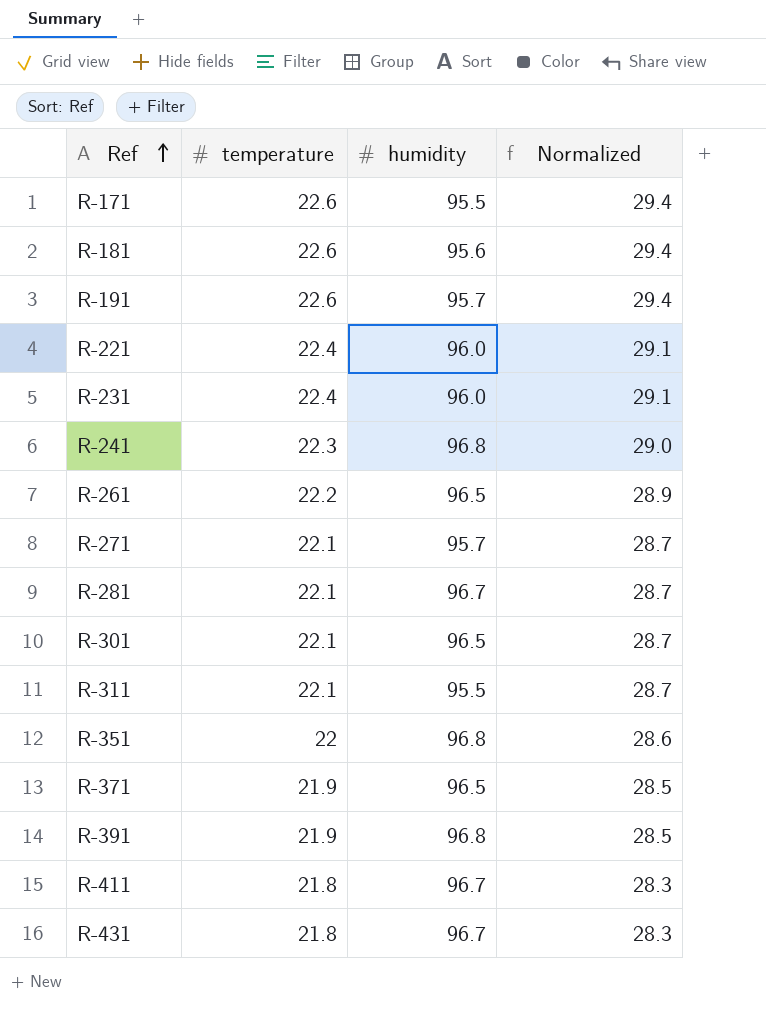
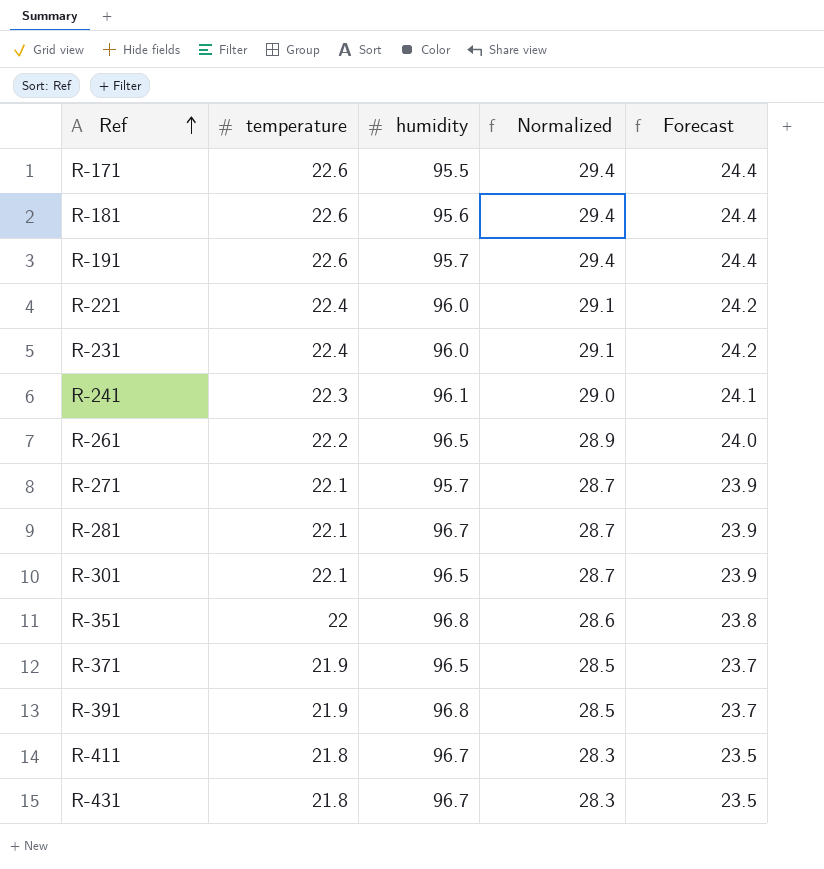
column Forecast | formula: none -> [temperature] * 1.08
row R-311: 22.1 | 95.5 | 28.7 -> none
R-241 | humidity: 96.8 -> 96.1

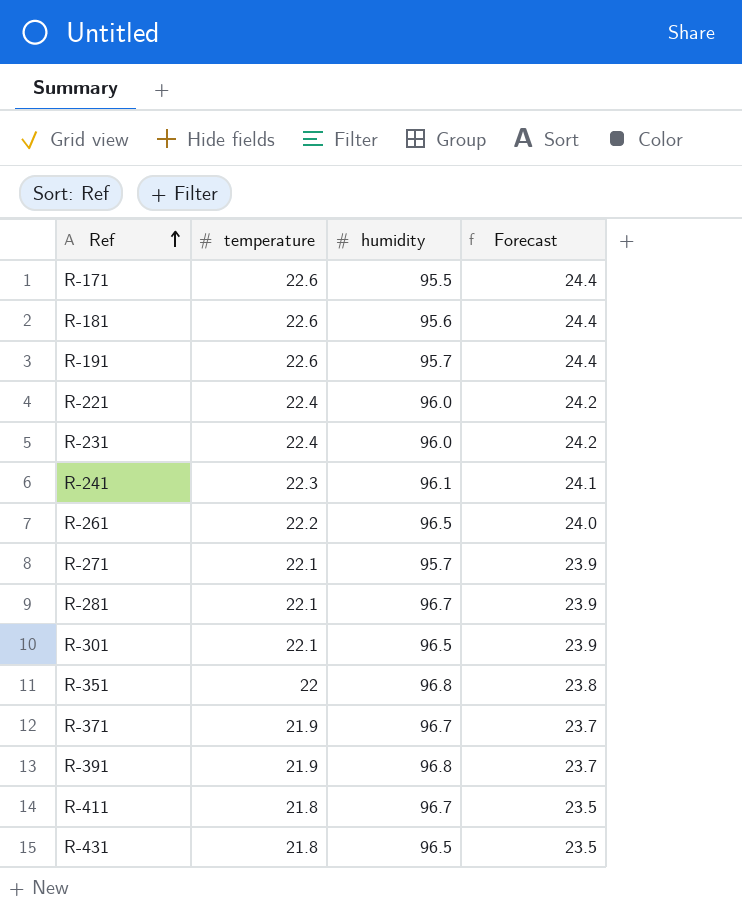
column Normalized | formula: [temperature] * 1.3 -> none
R-371 | humidity: 96.5 -> 96.7
R-431 | humidity: 96.7 -> 96.5

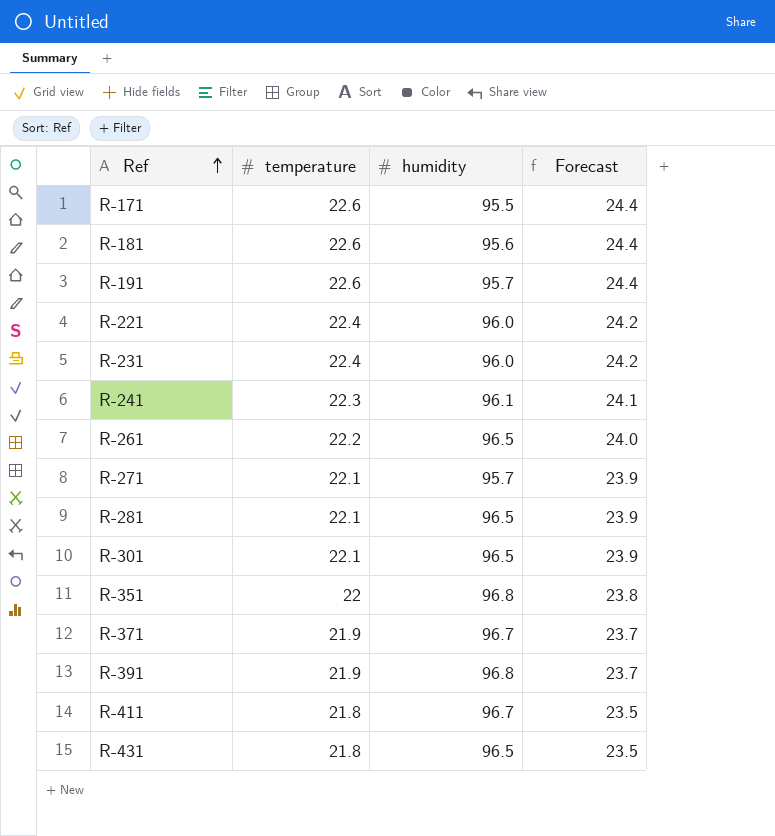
R-281 | humidity: 96.7 -> 96.5

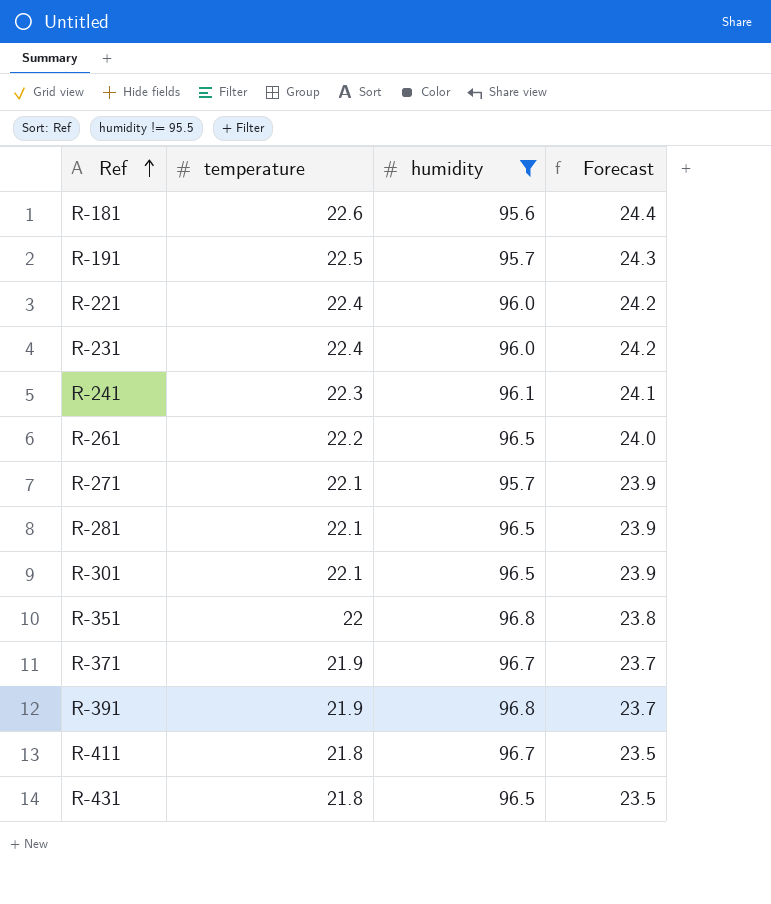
filter: none -> humidity != 95.5
R-191 | temperature: 22.6 -> 22.5
R-191 | Forecast: 24.4 -> 24.3

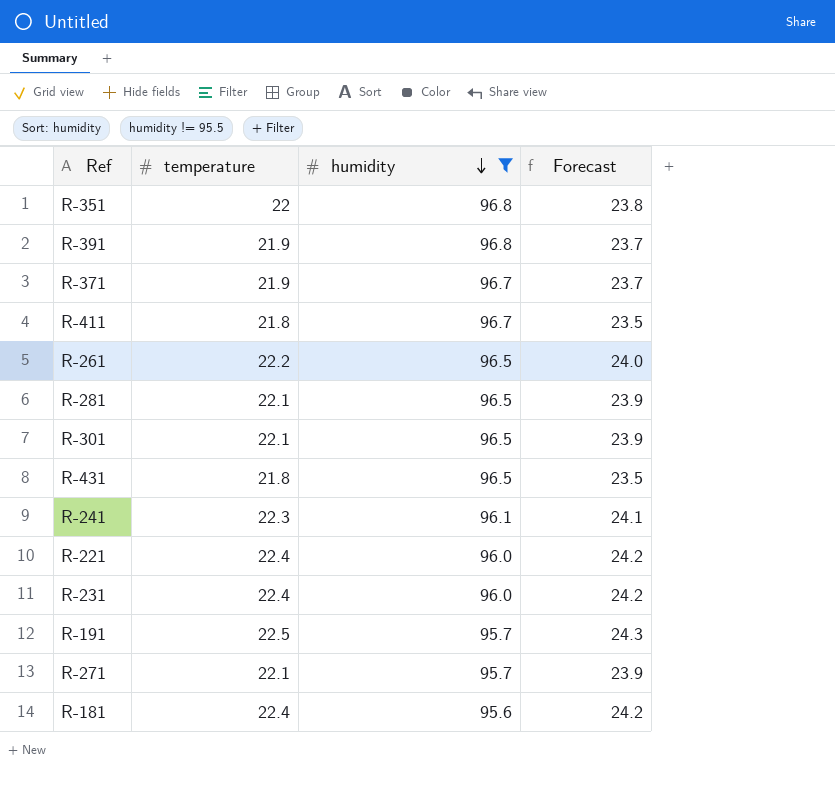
row order: Ref ascending -> humidity descending
R-181 | temperature: 22.6 -> 22.4
R-181 | Forecast: 24.4 -> 24.2

